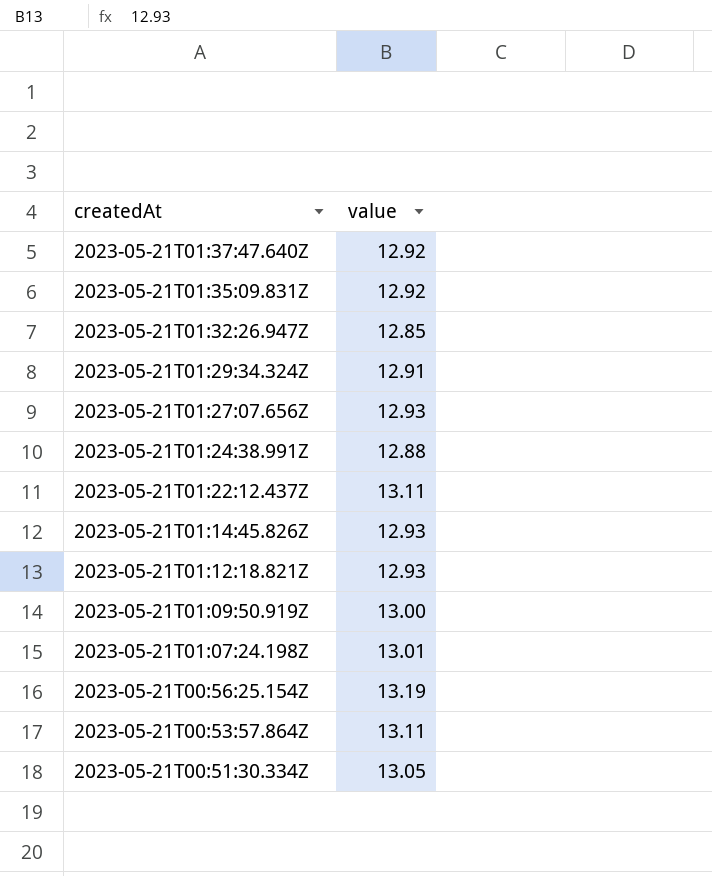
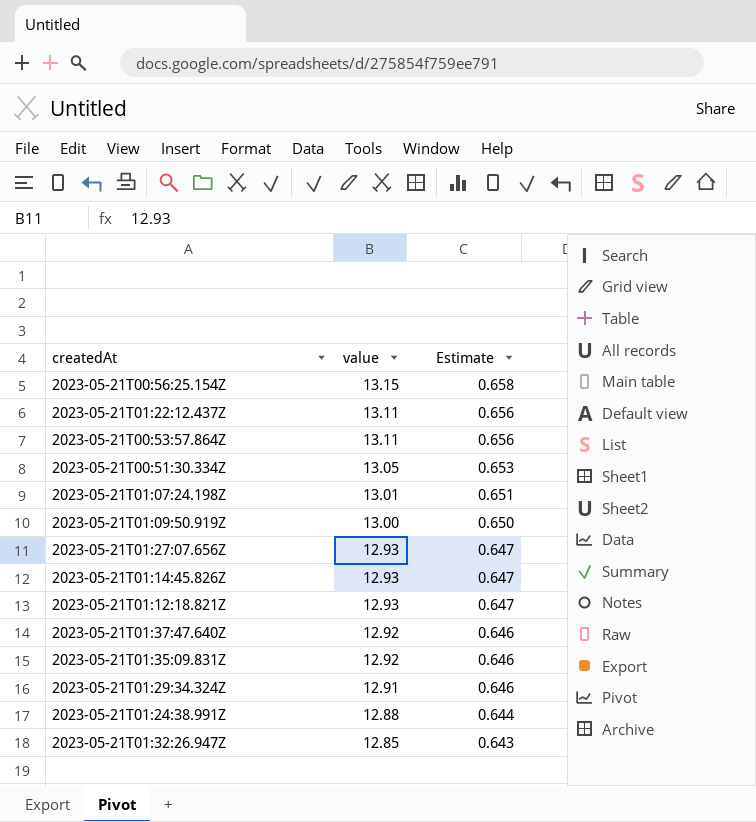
row order: createdAt descending -> value descending
column Estimate | formula: none -> [value] * 0.05
2023-05-21T00:56:25.154Z | value: 13.19 -> 13.15

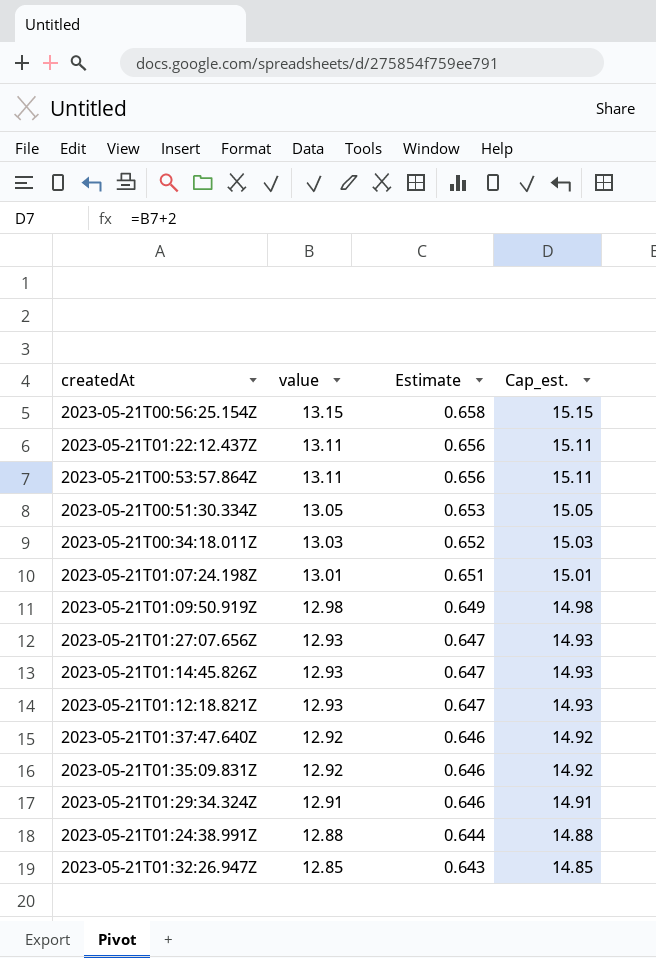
column Cap_est. | formula: none -> [value] + 2
row 2023-05-21T00:34:18.011Z: none -> 13.03 | 0.652 | 15.03
2023-05-21T01:09:50.919Z | value: 13.00 -> 12.98
2023-05-21T01:09:50.919Z | Estimate: 0.650 -> 0.649

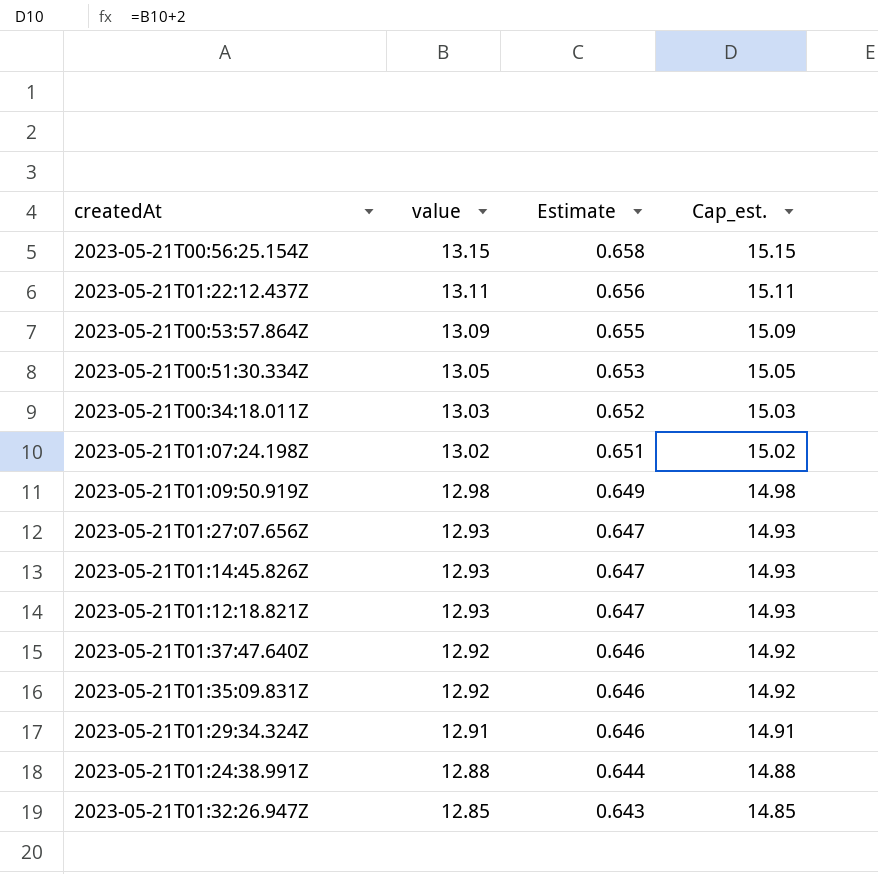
2023-05-21T00:53:57.864Z | value: 13.11 -> 13.09
2023-05-21T00:53:57.864Z | Estimate: 0.656 -> 0.655
2023-05-21T00:53:57.864Z | Cap_est.: 15.11 -> 15.09
2023-05-21T01:07:24.198Z | value: 13.01 -> 13.02
2023-05-21T01:07:24.198Z | Cap_est.: 15.01 -> 15.02

